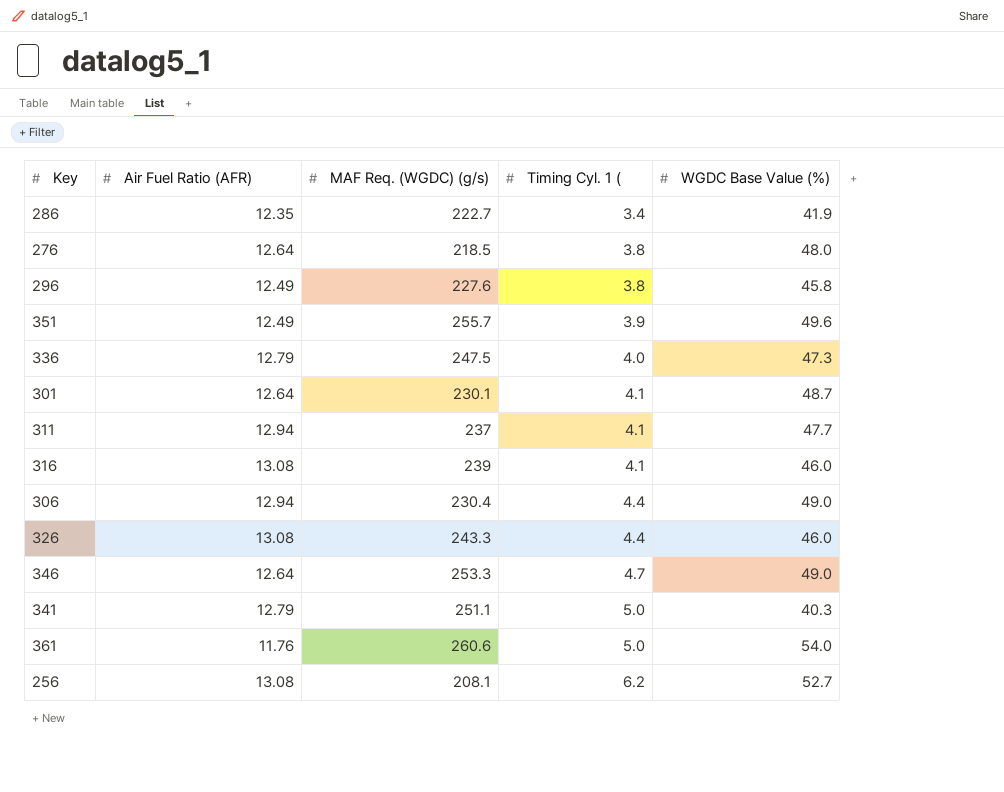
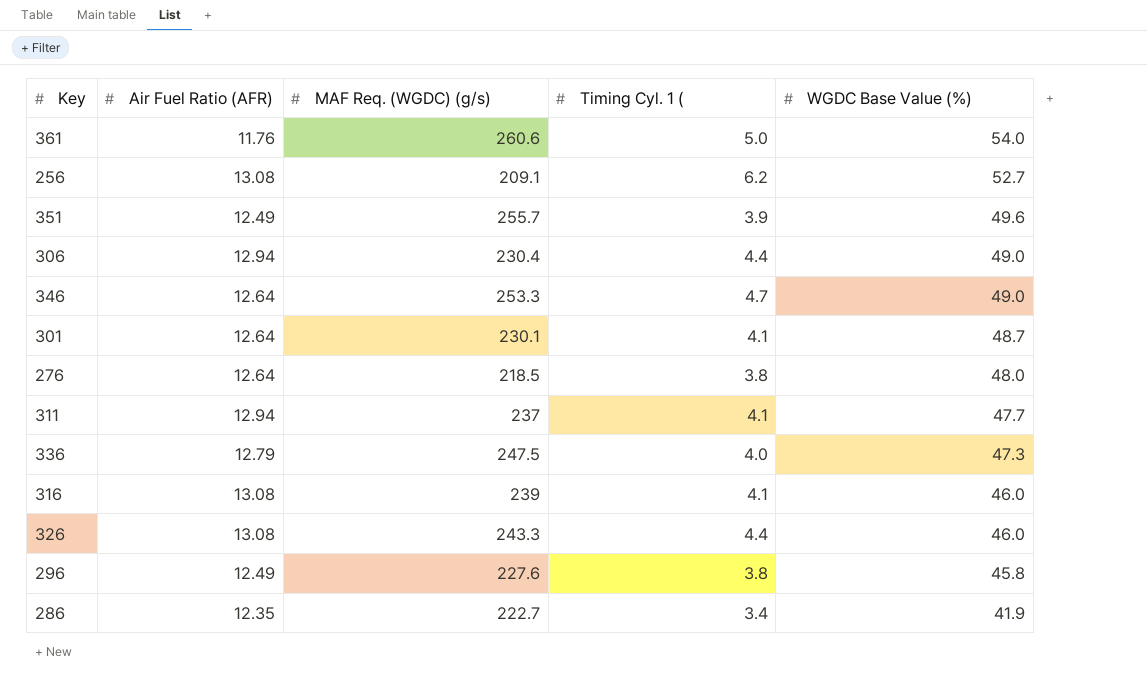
row order: Timing Cyl. 1 ( ascending -> WGDC Base Value (%) descending
row 341: 12.79 | 251.1 | 5.0 | 40.3 -> none
256 | MAF Req. (WGDC) (g/s): 208.1 -> 209.1

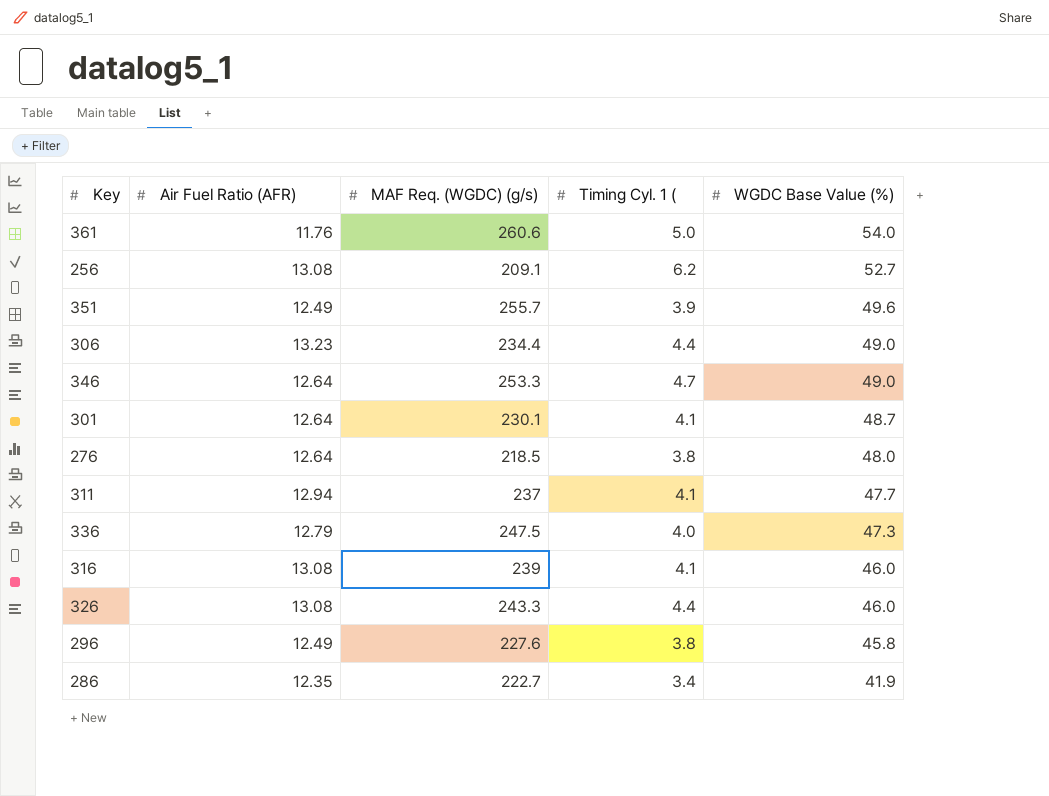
306 | Air Fuel Ratio (AFR): 12.94 -> 13.23
306 | MAF Req. (WGDC) (g/s): 230.4 -> 234.4

